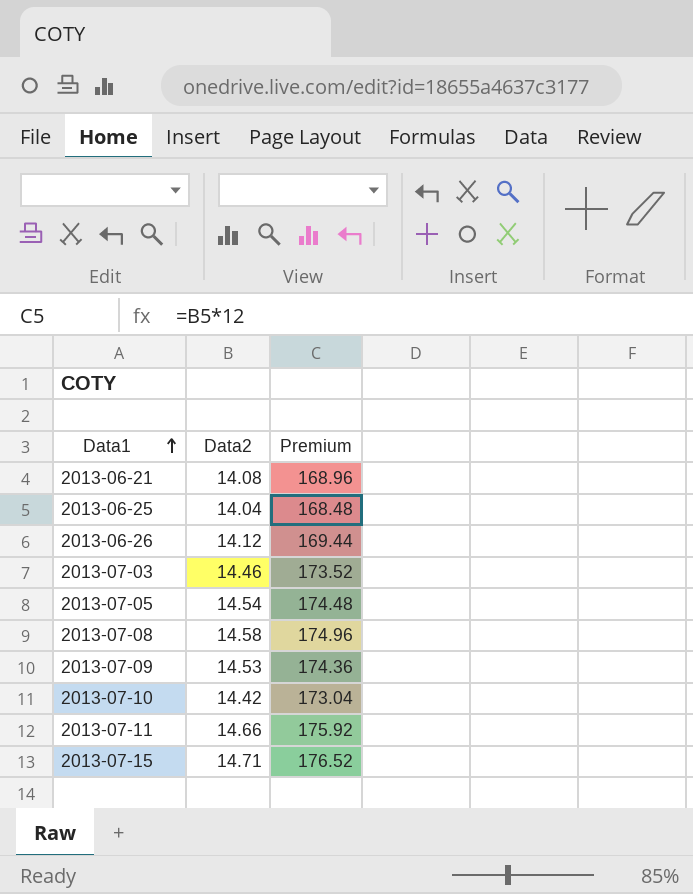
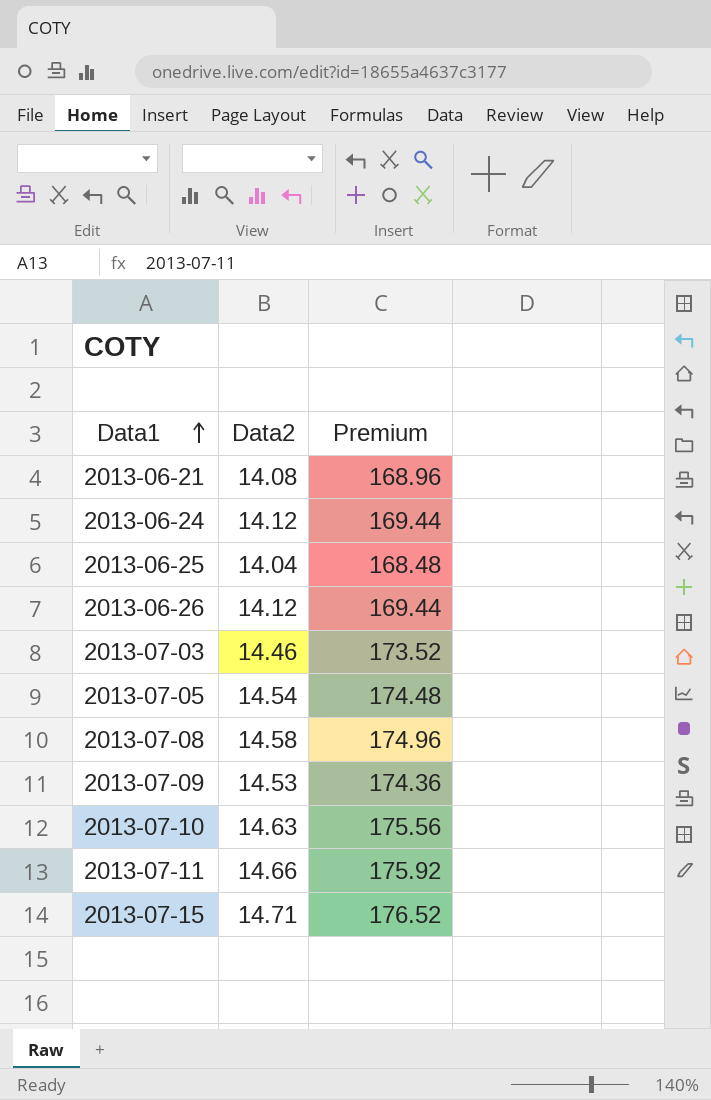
row 2013-06-24: none -> 14.12 | 169.44
2013-07-10 | Data2: 14.42 -> 14.63
2013-07-10 | Premium: 173.04 -> 175.56

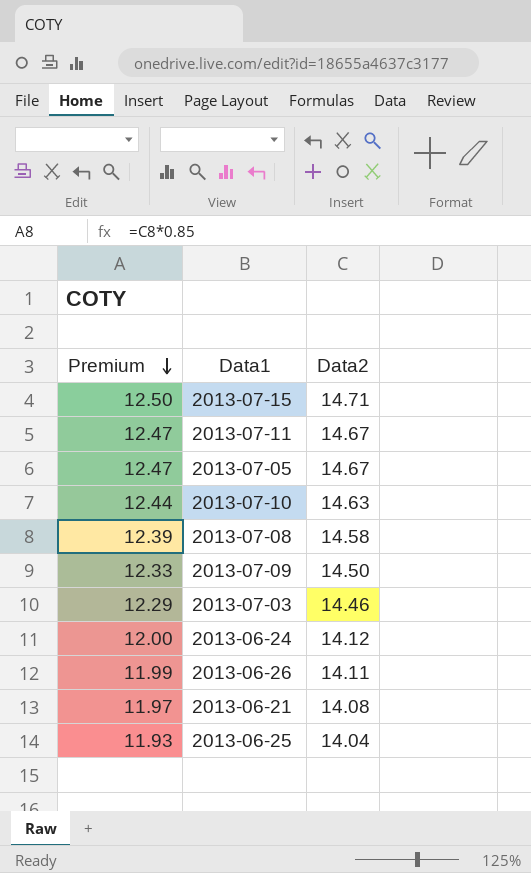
row order: Data1 ascending -> Premium descending
column Premium | formula: [Data2] * 12 -> [Data2] * 0.85
column Premium | position: 3 -> 1
2013-07-11 | Data2: 14.66 -> 14.67
2013-07-05 | Data2: 14.54 -> 14.67
2013-07-09 | Data2: 14.53 -> 14.50
2013-06-26 | Data2: 14.12 -> 14.11

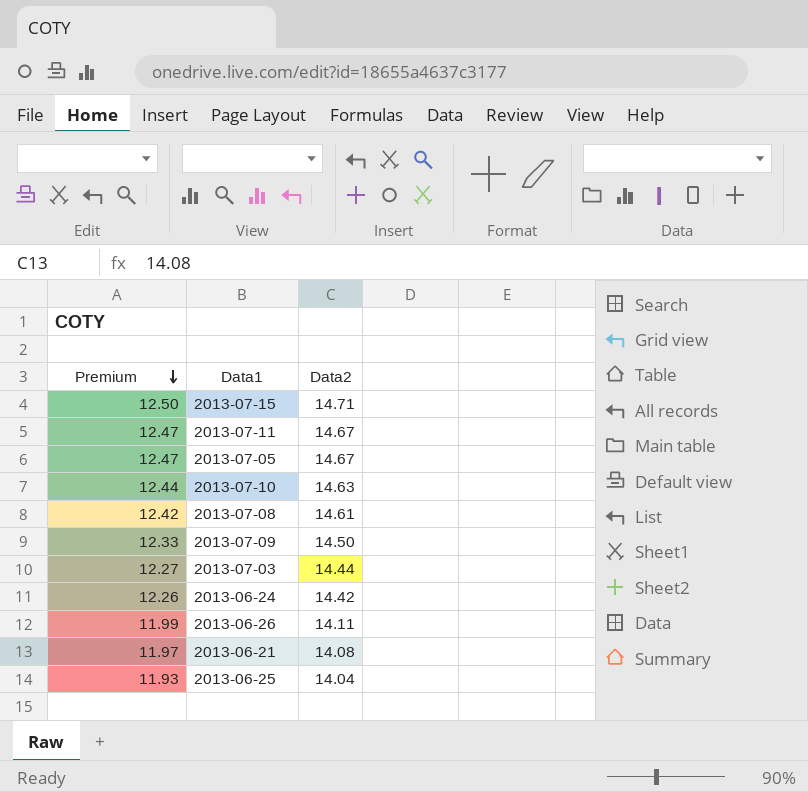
2013-07-08 | Premium: 12.39 -> 12.42
2013-07-08 | Data2: 14.58 -> 14.61
2013-07-03 | Premium: 12.29 -> 12.27
2013-07-03 | Data2: 14.46 -> 14.44
2013-06-24 | Premium: 12.00 -> 12.26
2013-06-24 | Data2: 14.12 -> 14.42

